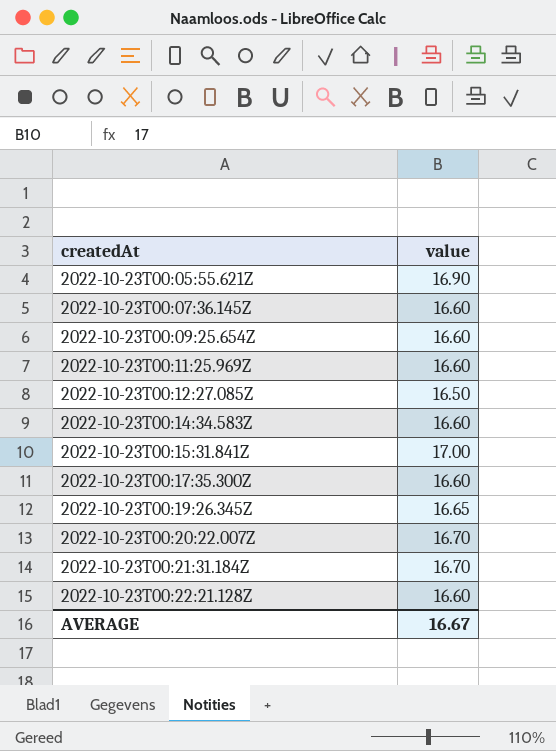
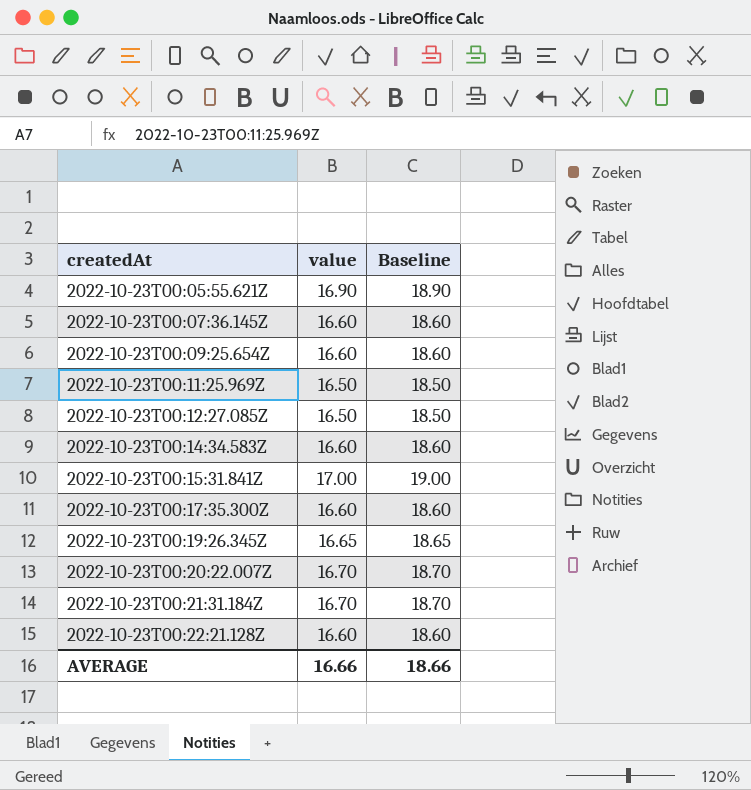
column Baseline | formula: none -> [value] + 2
2022-10-23T00:11:25.969Z | value: 16.60 -> 16.50
AVERAGE | value: 16.67 -> 16.66

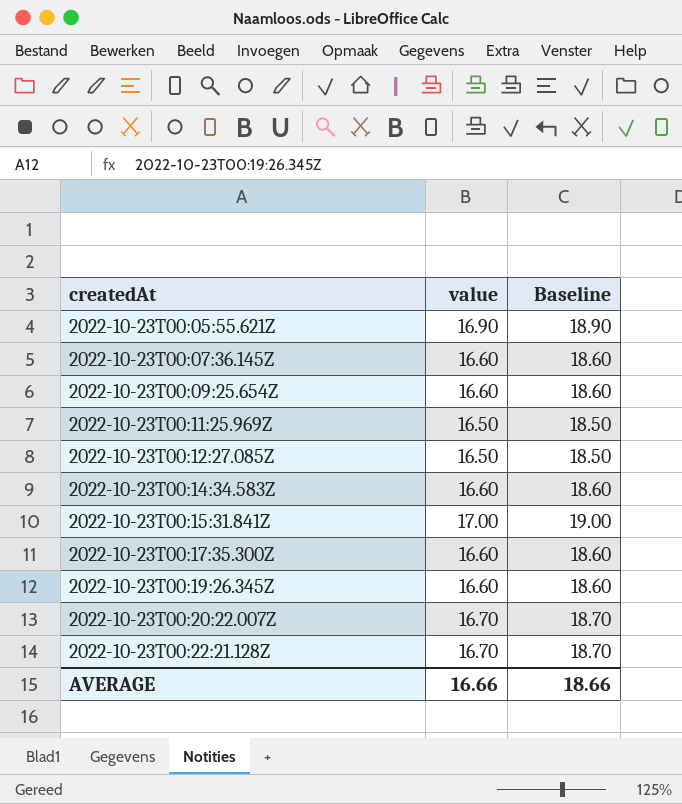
row 2022-10-23T00:21:31.184Z: 16.70 | 18.70 -> none
2022-10-23T00:19:26.345Z | value: 16.65 -> 16.60
2022-10-23T00:19:26.345Z | Baseline: 18.65 -> 18.60
2022-10-23T00:22:21.128Z | value: 16.60 -> 16.70
2022-10-23T00:22:21.128Z | Baseline: 18.60 -> 18.70

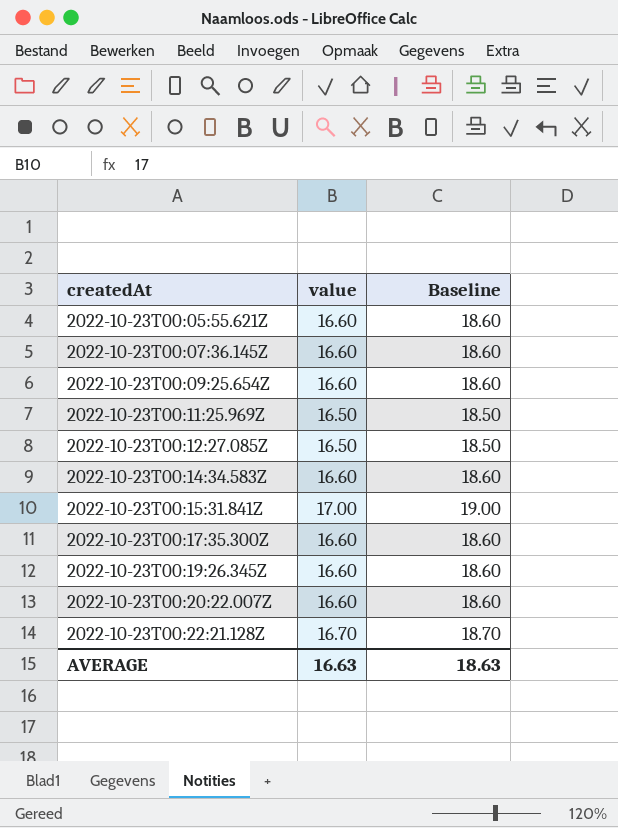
2022-10-23T00:05:55.621Z | value: 16.90 -> 16.60
2022-10-23T00:05:55.621Z | Baseline: 18.90 -> 18.60
2022-10-23T00:20:22.007Z | value: 16.70 -> 16.60
2022-10-23T00:20:22.007Z | Baseline: 18.70 -> 18.60
AVERAGE | value: 16.66 -> 16.63
AVERAGE | Baseline: 18.66 -> 18.63

